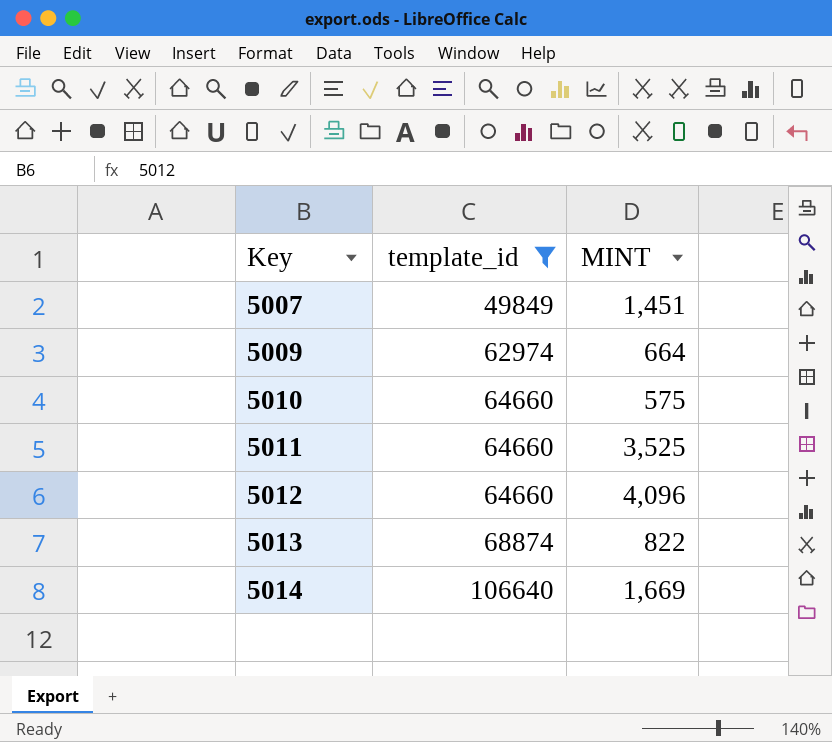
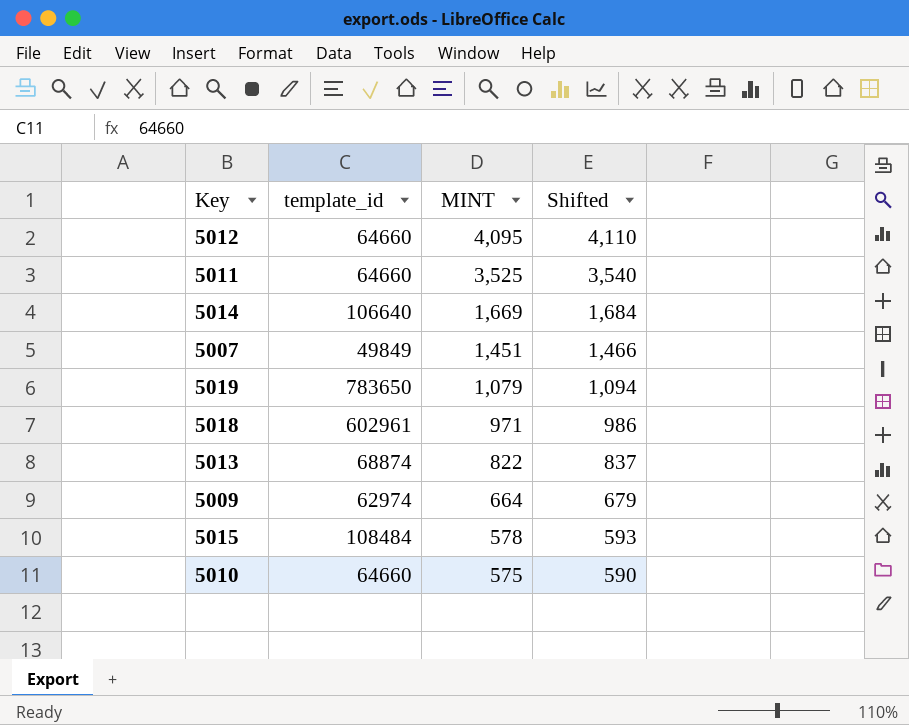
filter: template_id <= 106640 -> none
row order: Key ascending -> MINT descending
column Shifted | formula: none -> [MINT] + 15
5012 | MINT: 4,096 -> 4,095

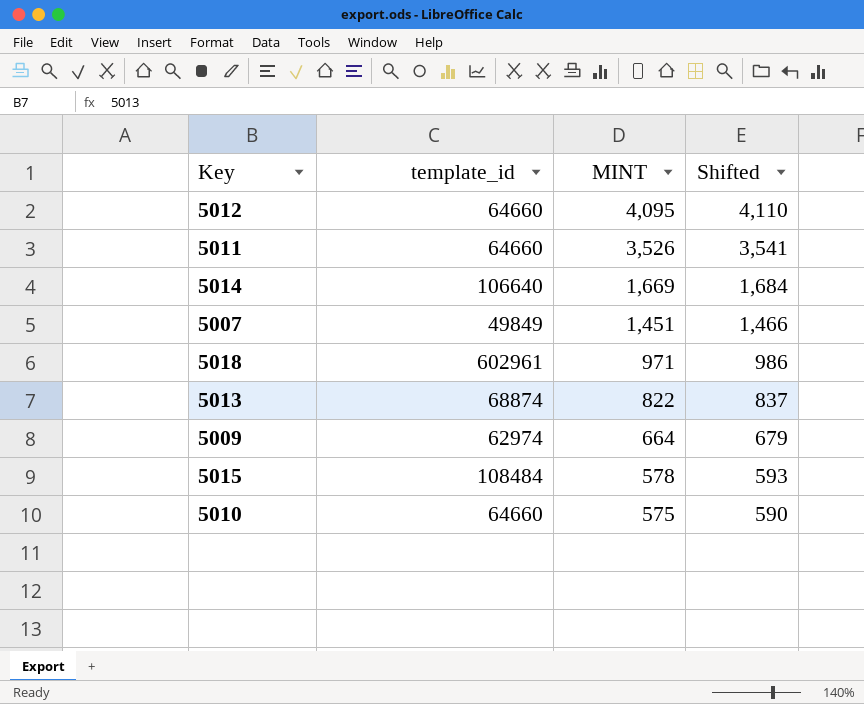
row 5019: 783650 | 1,079 | 1,094 -> none
5011 | MINT: 3,525 -> 3,526
5011 | Shifted: 3,540 -> 3,541

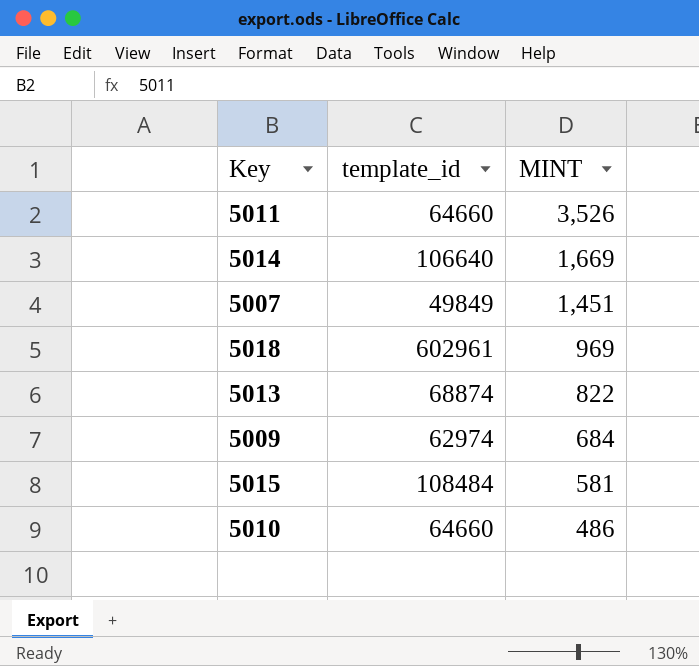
column Shifted | formula: [MINT] + 15 -> none
row 5012: 64660 | 4,095 | 4,110 -> none
5018 | MINT: 971 -> 969
5009 | MINT: 664 -> 684
5015 | MINT: 578 -> 581
5010 | MINT: 575 -> 486

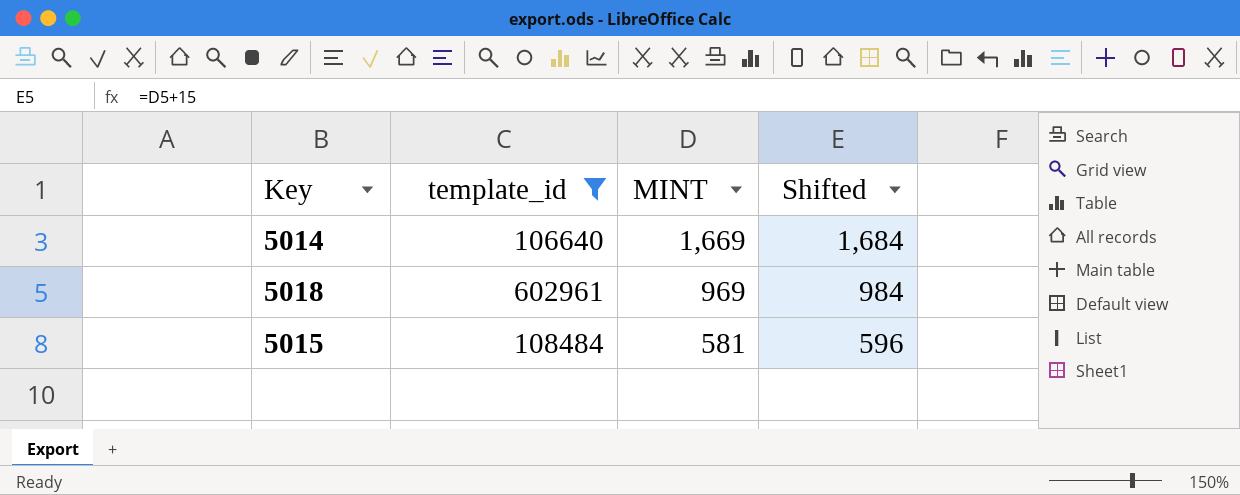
filter: none -> template_id >= 106640
column Shifted | formula: none -> [MINT] + 15

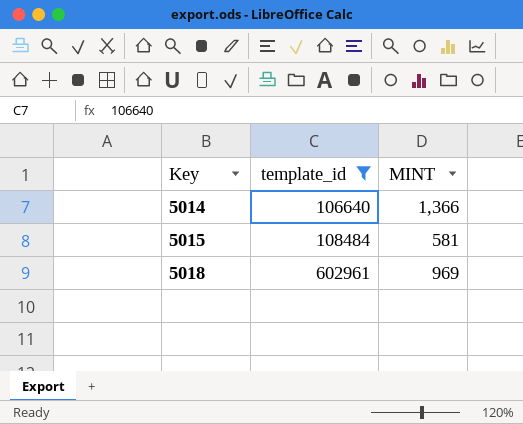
row order: MINT descending -> Key ascending
column Shifted | formula: [MINT] + 15 -> none
5014 | MINT: 1,669 -> 1,366

